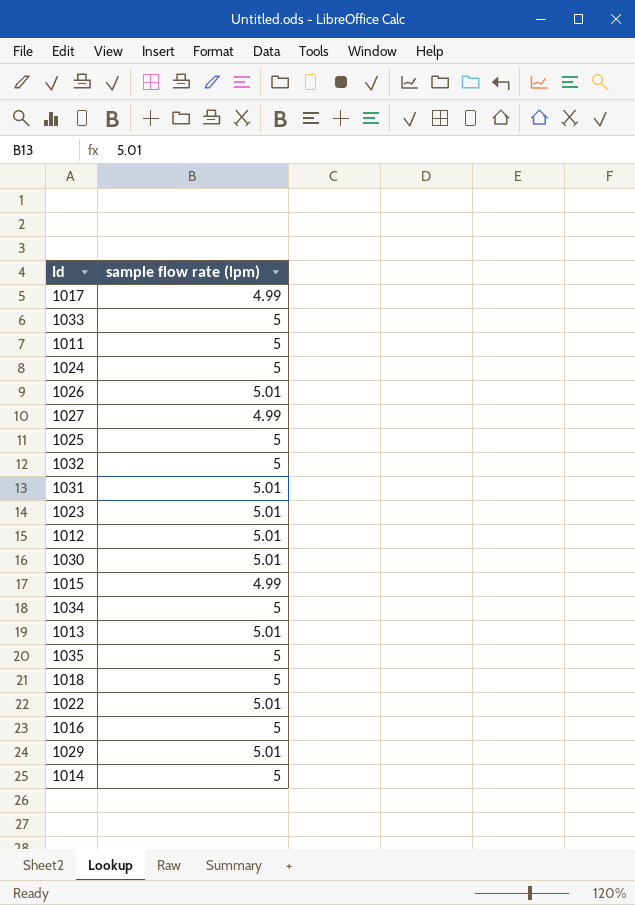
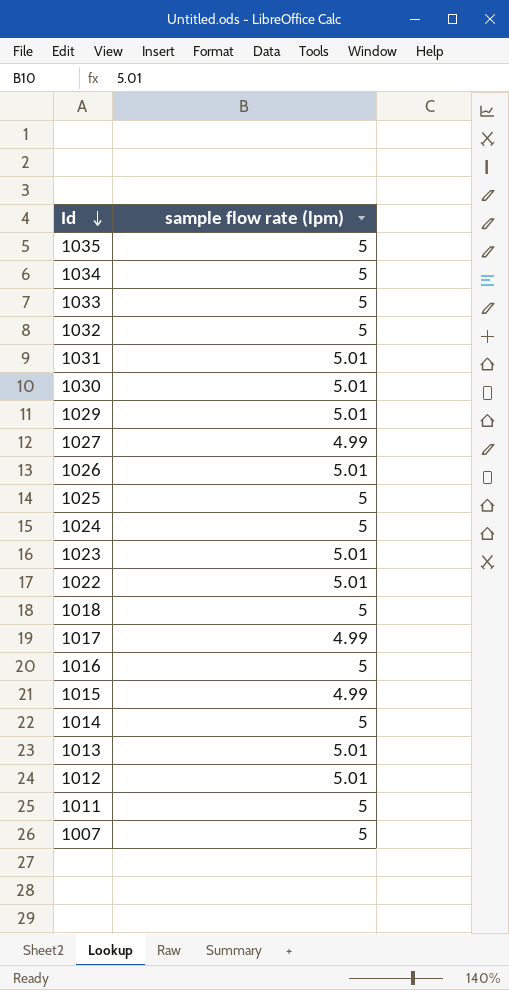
row order: none -> Id descending
row 1007: none -> 5

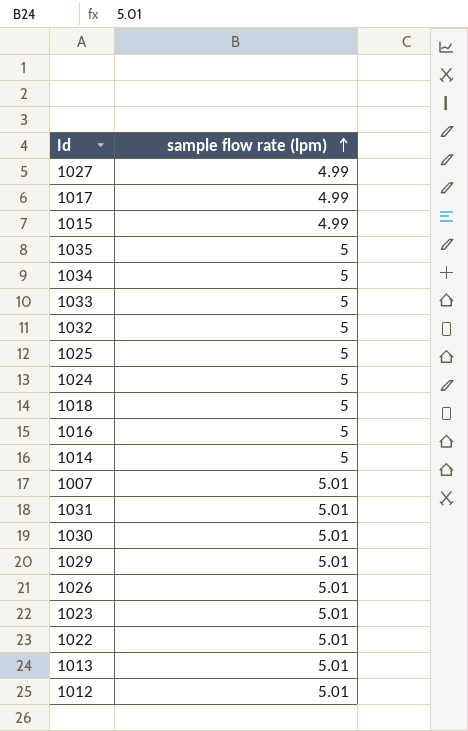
row order: Id descending -> sample flow rate (lpm) ascending
row 1011: 5 -> none
1007 | sample flow rate (lpm): 5 -> 5.01

